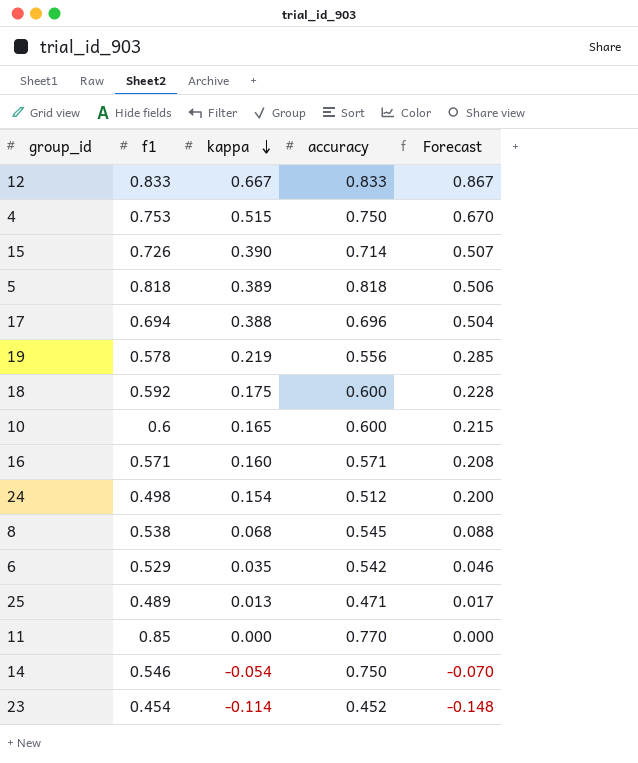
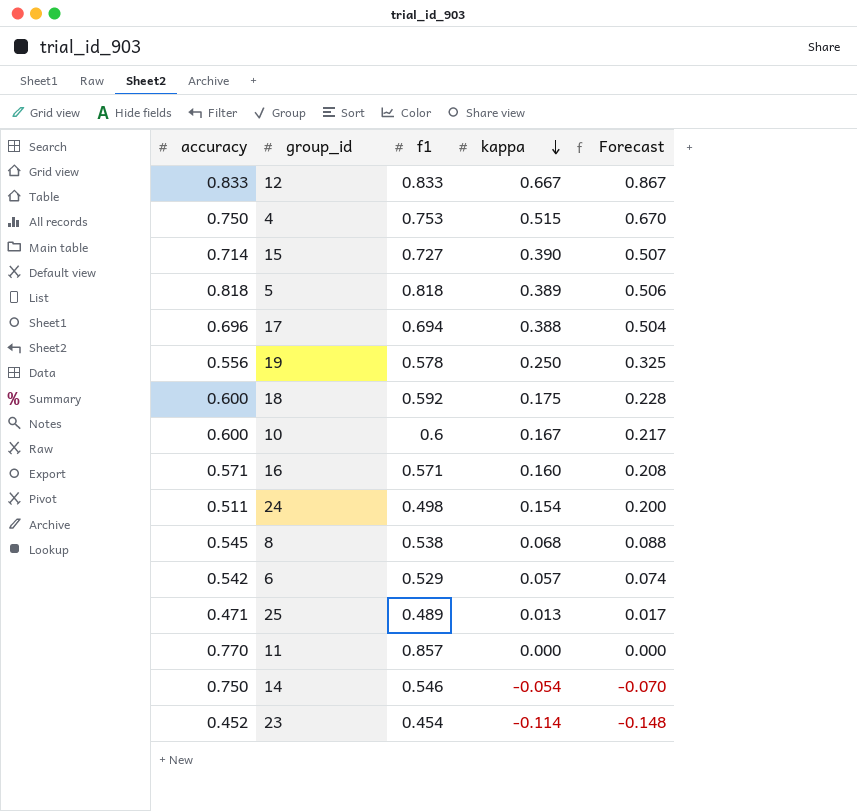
column accuracy | position: 4 -> 1
15 | f1: 0.726 -> 0.727
19 | kappa: 0.219 -> 0.250
19 | Forecast: 0.285 -> 0.325
10 | kappa: 0.165 -> 0.167
10 | Forecast: 0.215 -> 0.217
24 | accuracy: 0.512 -> 0.511
6 | kappa: 0.035 -> 0.057
6 | Forecast: 0.046 -> 0.074
11 | f1: 0.85 -> 0.857

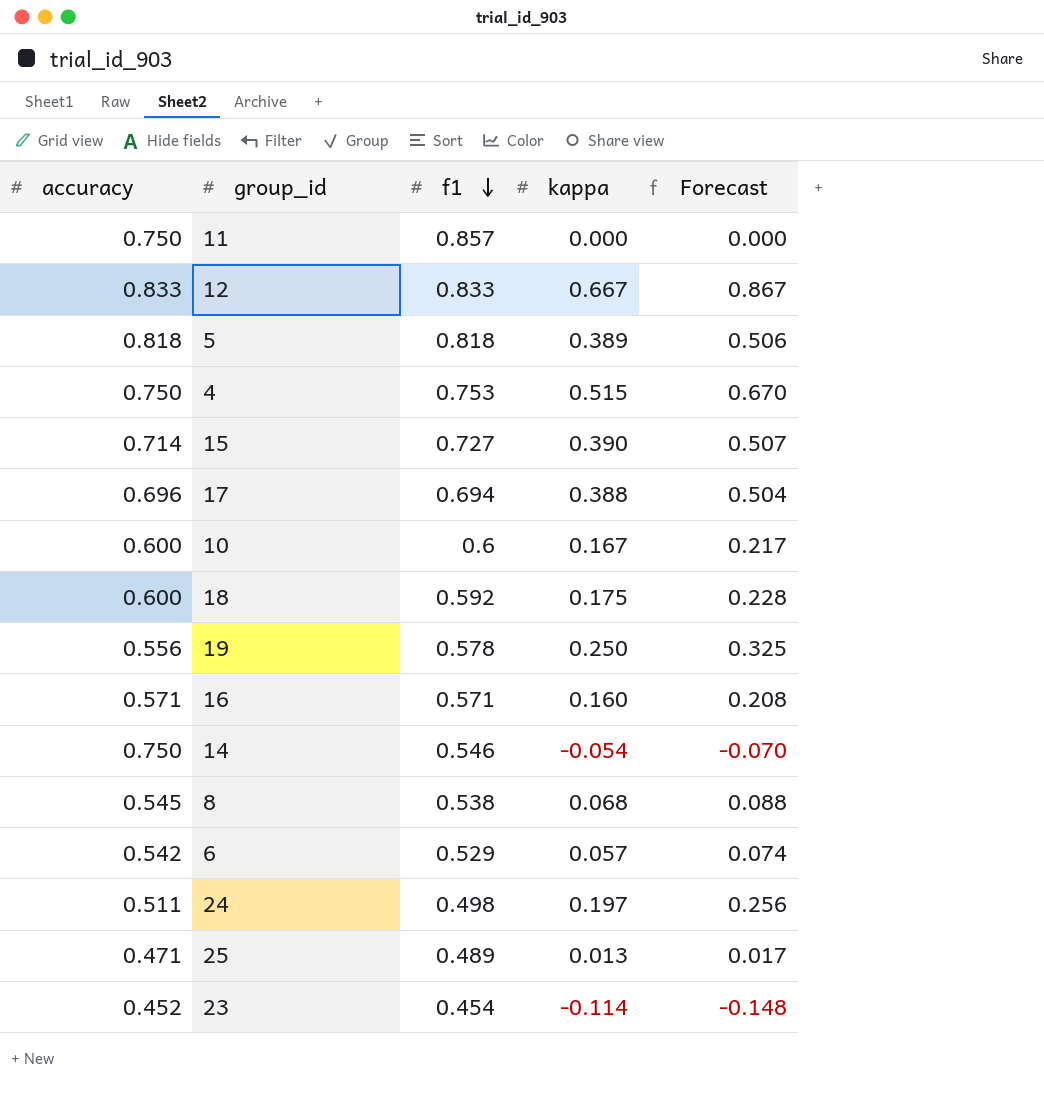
row order: kappa descending -> f1 descending
11 | accuracy: 0.770 -> 0.750
24 | kappa: 0.154 -> 0.197
24 | Forecast: 0.200 -> 0.256

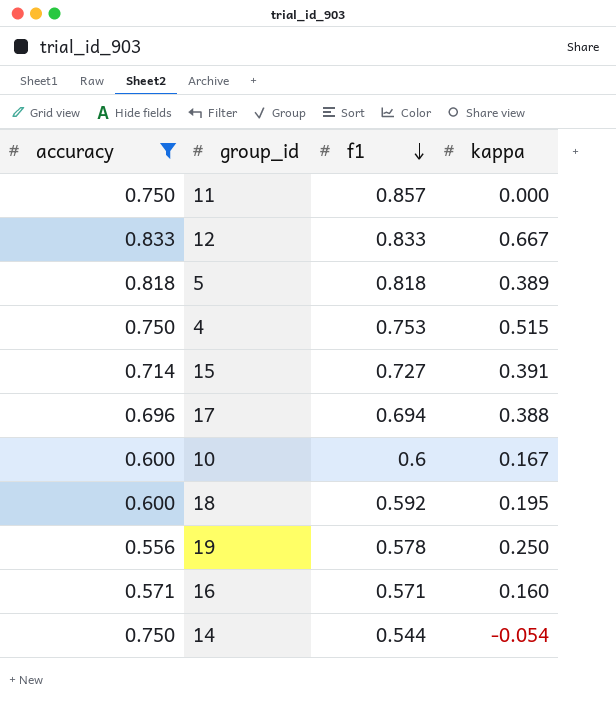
filter: none -> accuracy >= 0.556
column Forecast | formula: [kappa] * 1.3 -> none
15 | kappa: 0.390 -> 0.391
18 | kappa: 0.175 -> 0.195
14 | f1: 0.546 -> 0.544

